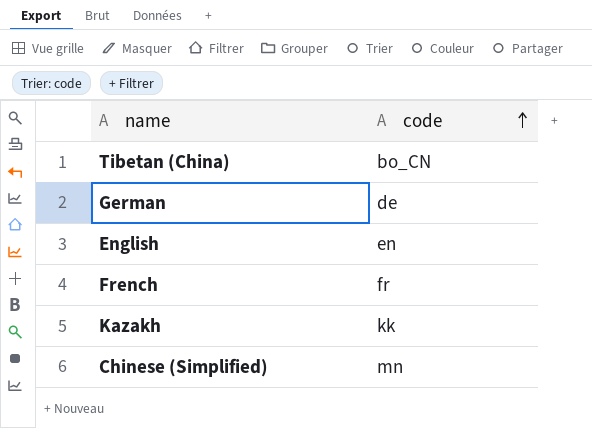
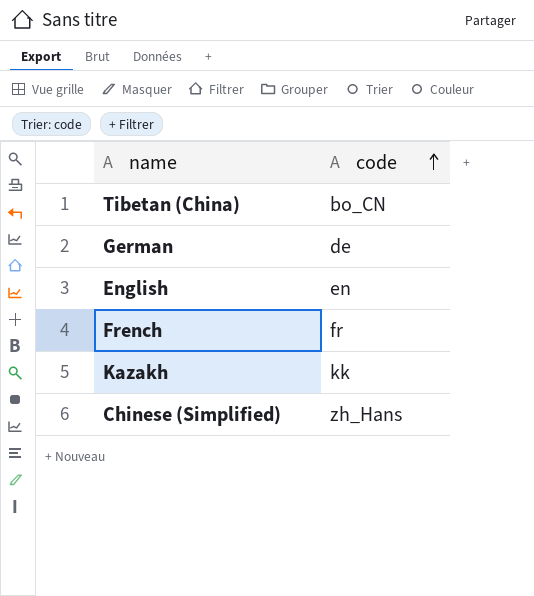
Chinese (Simplified) | code: mn -> zh_Hans

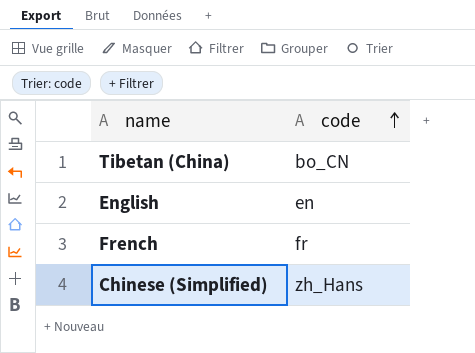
row German: de -> none
row Kazakh: kk -> none

